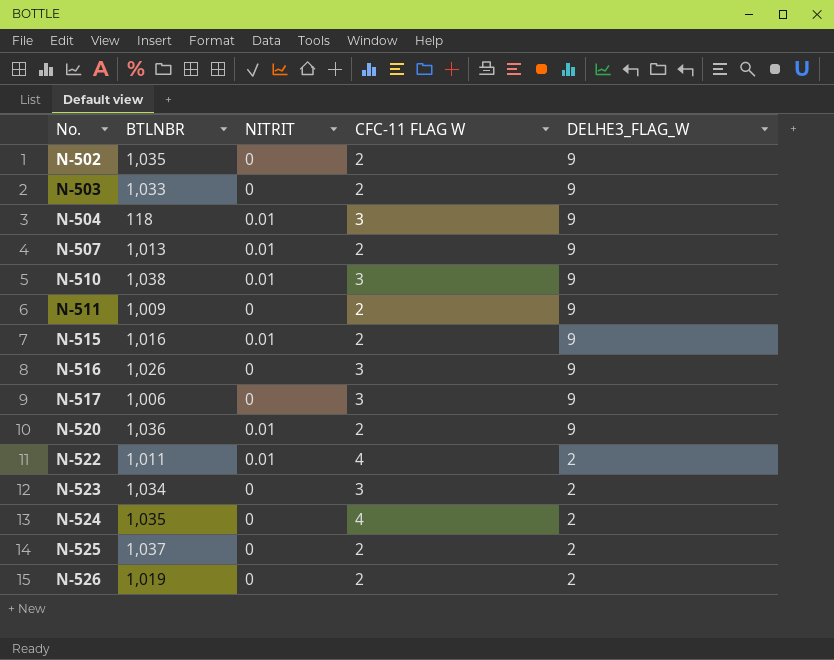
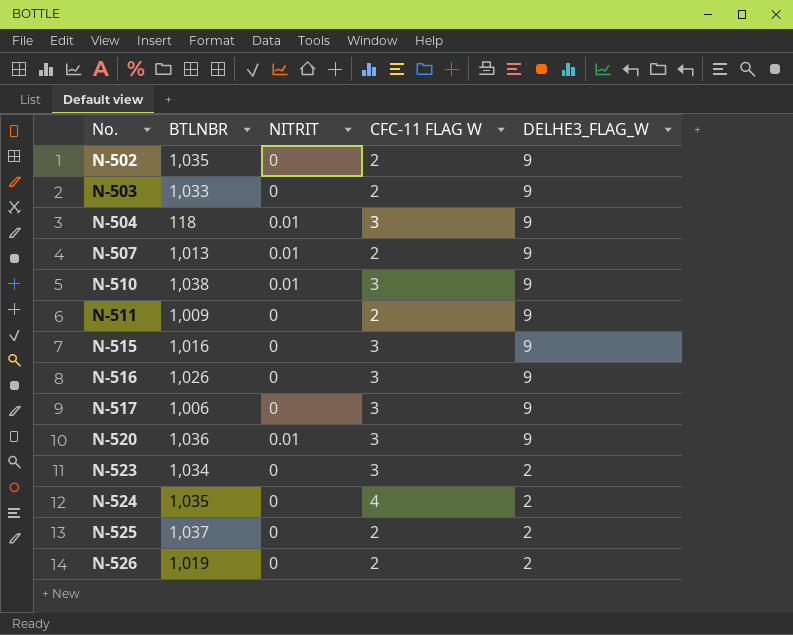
row N-522: 1,011 | 0.01 | 4 | 2 -> none
N-515 | NITRIT: 0.01 -> 0
N-515 | CFC-11 FLAG W: 2 -> 3
N-520 | CFC-11 FLAG W: 2 -> 3

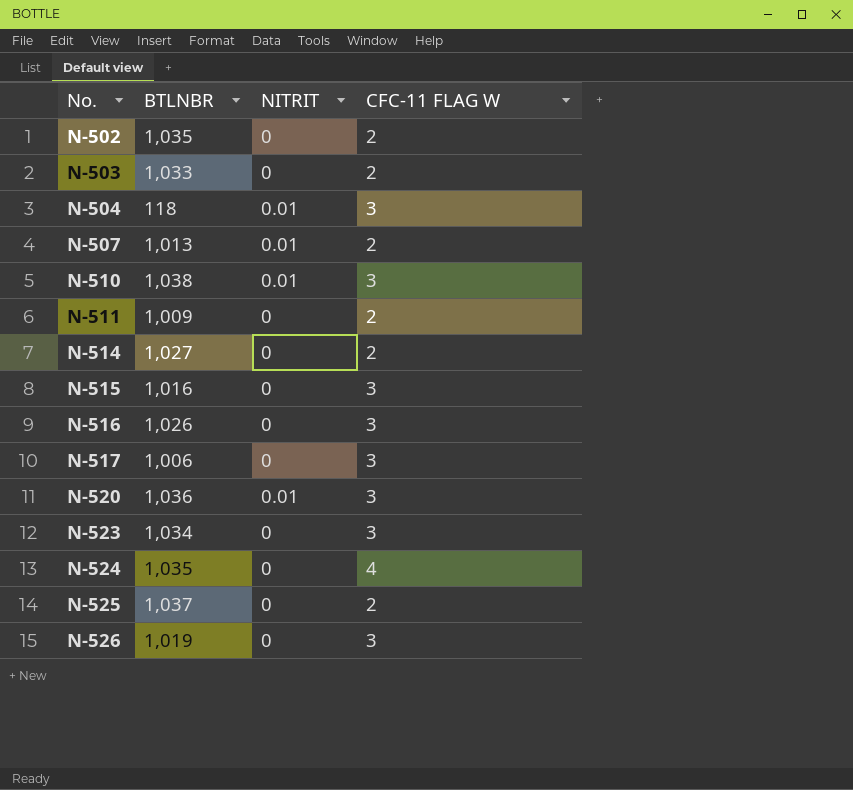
column DELHE3_FLAG_W | position: 5 -> none
row N-514: none -> 1,027 | 0 | 2
N-526 | CFC-11 FLAG W: 2 -> 3

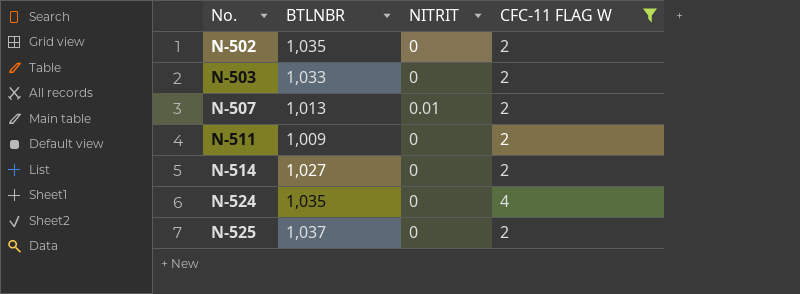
filter: none -> CFC-11 FLAG W != 3

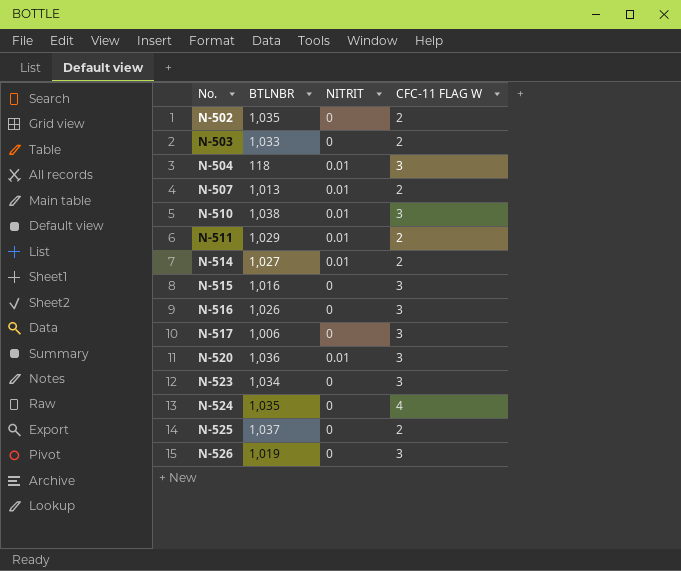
filter: CFC-11 FLAG W != 3 -> none
N-511 | BTLNBR: 1,009 -> 1,029
N-511 | NITRIT: 0 -> 0.01
N-514 | NITRIT: 0 -> 0.01

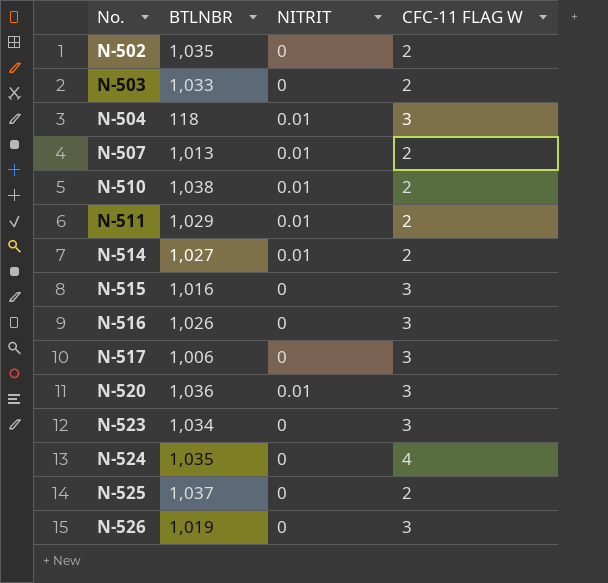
N-510 | CFC-11 FLAG W: 3 -> 2

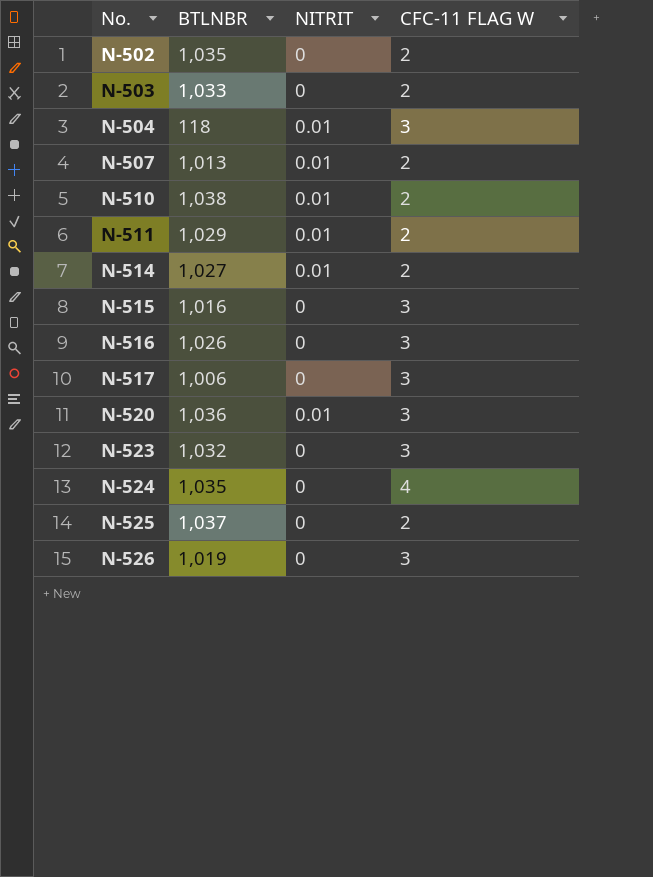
N-523 | BTLNBR: 1,034 -> 1,032

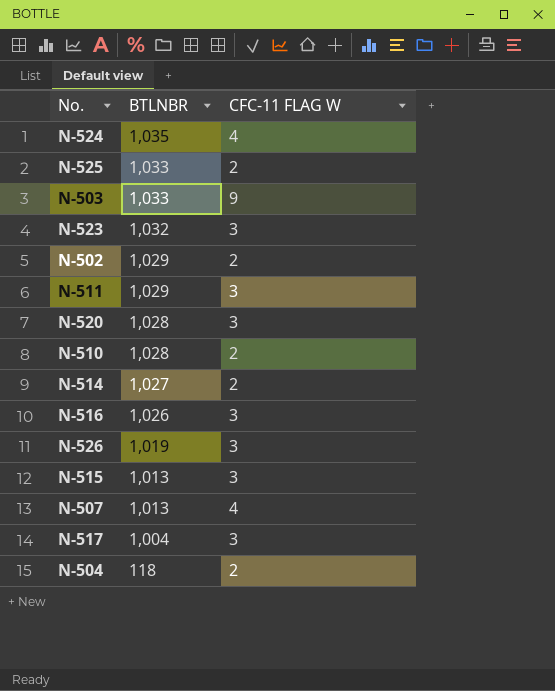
row order: No. ascending -> BTLNBR descending
column NITRIT | position: 3 -> none
N-525 | BTLNBR: 1,037 -> 1,033
N-503 | CFC-11 FLAG W: 2 -> 9
N-502 | BTLNBR: 1,035 -> 1,029
N-511 | CFC-11 FLAG W: 2 -> 3
N-520 | BTLNBR: 1,036 -> 1,028
N-510 | BTLNBR: 1,038 -> 1,028
N-515 | BTLNBR: 1,016 -> 1,013
N-507 | CFC-11 FLAG W: 2 -> 4
N-517 | BTLNBR: 1,006 -> 1,004
N-504 | CFC-11 FLAG W: 3 -> 2

